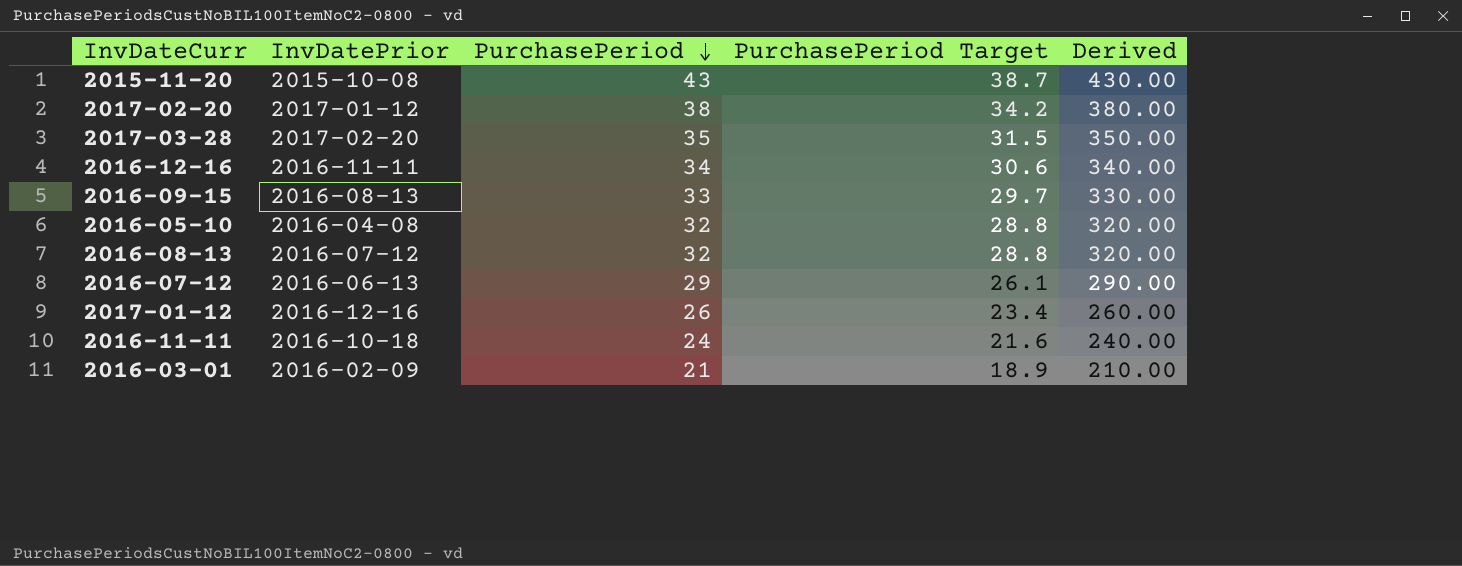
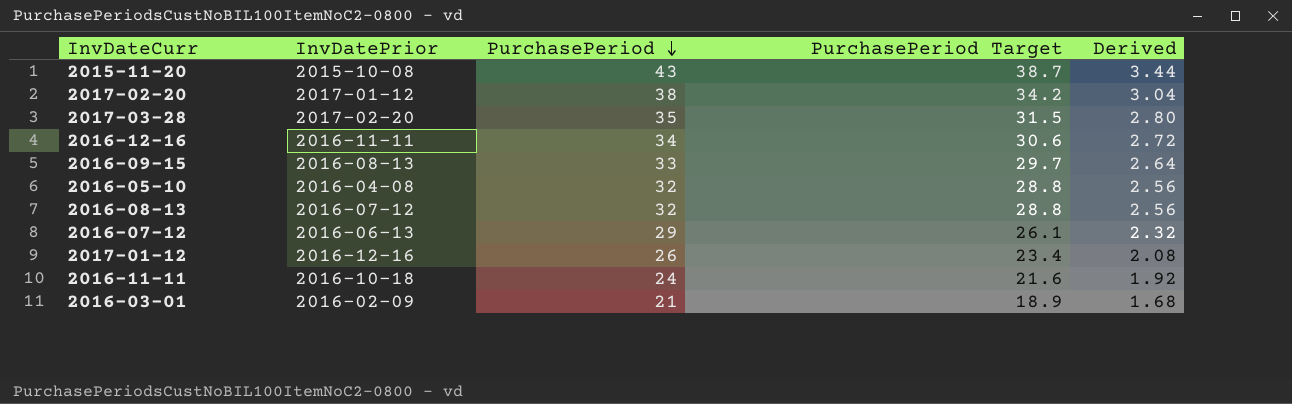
column Derived | formula: [PurchasePeriod] * 10 -> [PurchasePeriod] * 0.08

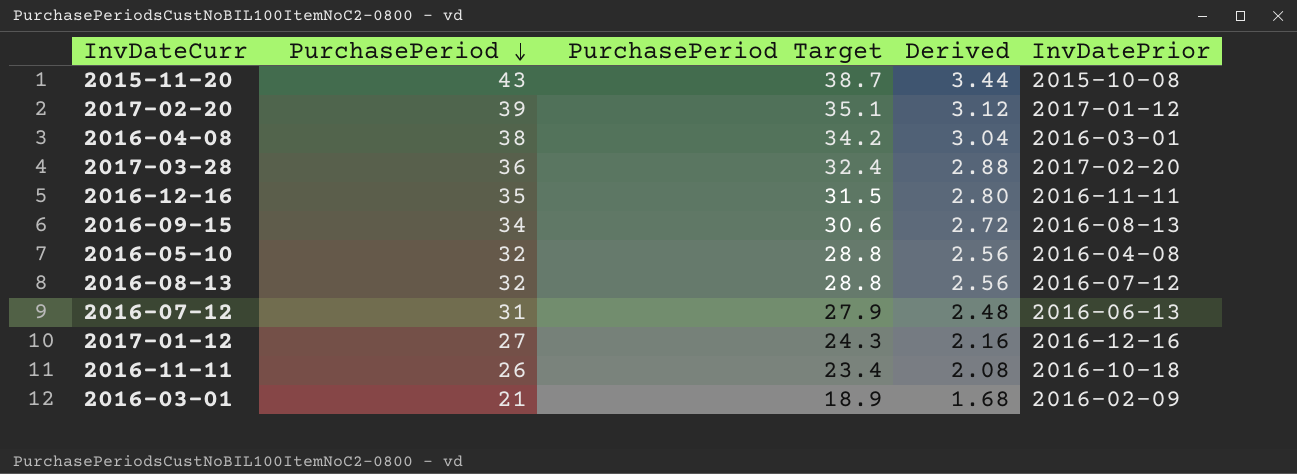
column InvDatePrior | position: 2 -> 5
2017-02-20 | PurchasePeriod: 38 -> 39
2017-02-20 | PurchasePeriod Target: 34.2 -> 35.1
2017-02-20 | Derived: 3.04 -> 3.12
row 2016-04-08: none -> 38 | 34.2 | 3.04 | 2016-03-01
2017-03-28 | PurchasePeriod: 35 -> 36
2017-03-28 | PurchasePeriod Target: 31.5 -> 32.4
2017-03-28 | Derived: 2.80 -> 2.88
2016-12-16 | PurchasePeriod: 34 -> 35
2016-12-16 | PurchasePeriod Target: 30.6 -> 31.5
2016-12-16 | Derived: 2.72 -> 2.80
2016-09-15 | PurchasePeriod: 33 -> 34
2016-09-15 | PurchasePeriod Target: 29.7 -> 30.6
2016-09-15 | Derived: 2.64 -> 2.72
2016-07-12 | PurchasePeriod: 29 -> 31
2016-07-12 | PurchasePeriod Target: 26.1 -> 27.9
2016-07-12 | Derived: 2.32 -> 2.48
2017-01-12 | PurchasePeriod: 26 -> 27
2017-01-12 | PurchasePeriod Target: 23.4 -> 24.3
2017-01-12 | Derived: 2.08 -> 2.16
2016-11-11 | PurchasePeriod: 24 -> 26
2016-11-11 | PurchasePeriod Target: 21.6 -> 23.4
2016-11-11 | Derived: 1.92 -> 2.08

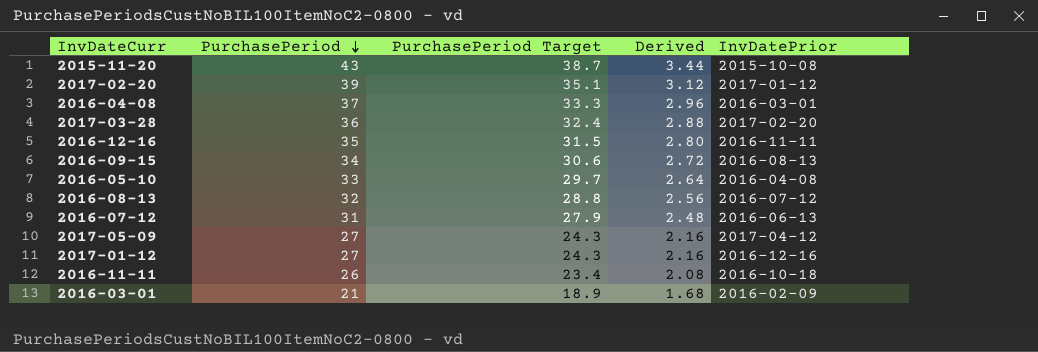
2016-04-08 | PurchasePeriod: 38 -> 37
2016-04-08 | PurchasePeriod Target: 34.2 -> 33.3
2016-04-08 | Derived: 3.04 -> 2.96
2016-05-10 | PurchasePeriod: 32 -> 33
2016-05-10 | PurchasePeriod Target: 28.8 -> 29.7
2016-05-10 | Derived: 2.56 -> 2.64
row 2017-05-09: none -> 27 | 24.3 | 2.16 | 2017-04-12

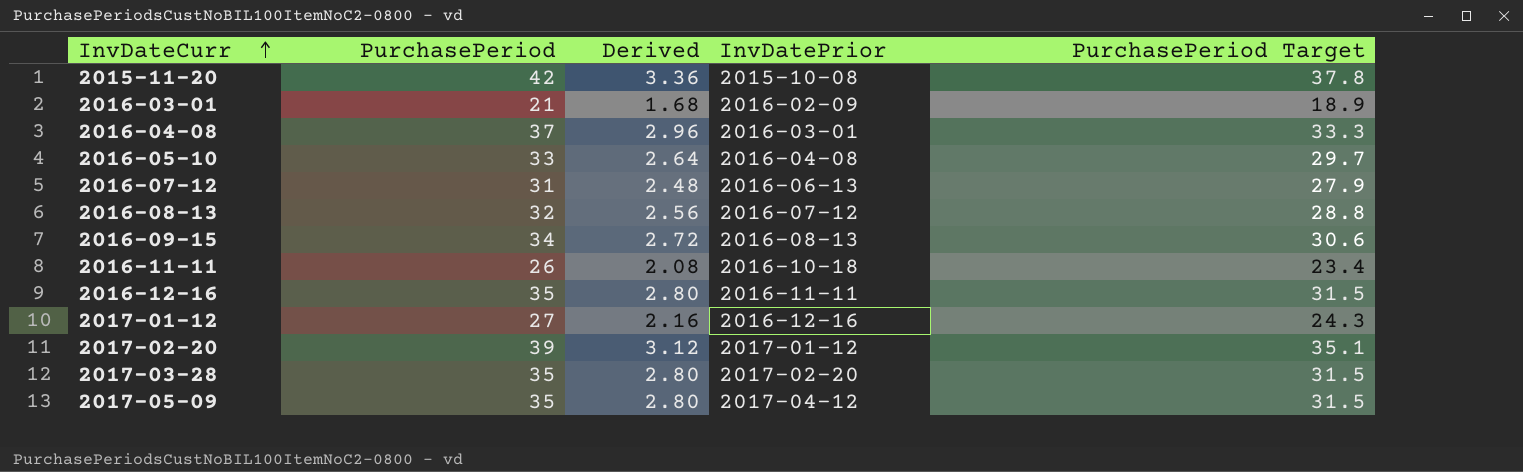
row order: PurchasePeriod descending -> InvDateCurr ascending
column PurchasePeriod Target | position: 3 -> 5
2015-11-20 | PurchasePeriod: 43 -> 42
2015-11-20 | Derived: 3.44 -> 3.36
2015-11-20 | PurchasePeriod Target: 38.7 -> 37.8
2017-03-28 | PurchasePeriod: 36 -> 35
2017-03-28 | Derived: 2.88 -> 2.80
2017-03-28 | PurchasePeriod Target: 32.4 -> 31.5
2017-05-09 | PurchasePeriod: 27 -> 35
2017-05-09 | Derived: 2.16 -> 2.80
2017-05-09 | PurchasePeriod Target: 24.3 -> 31.5

